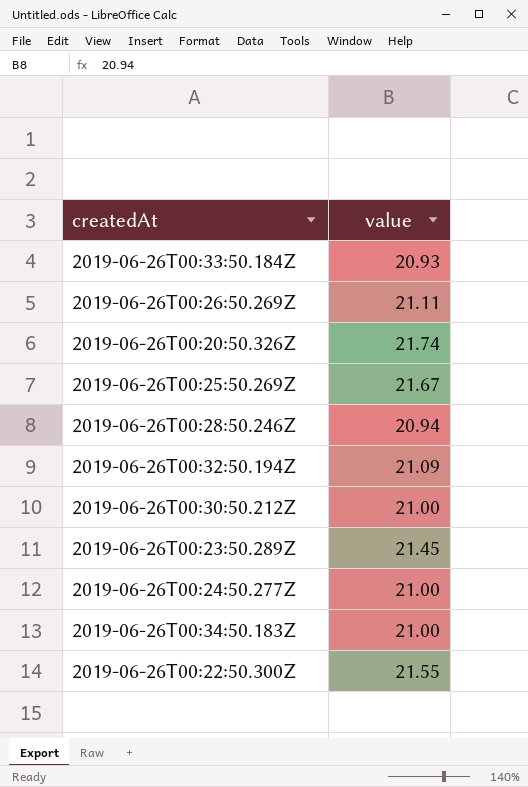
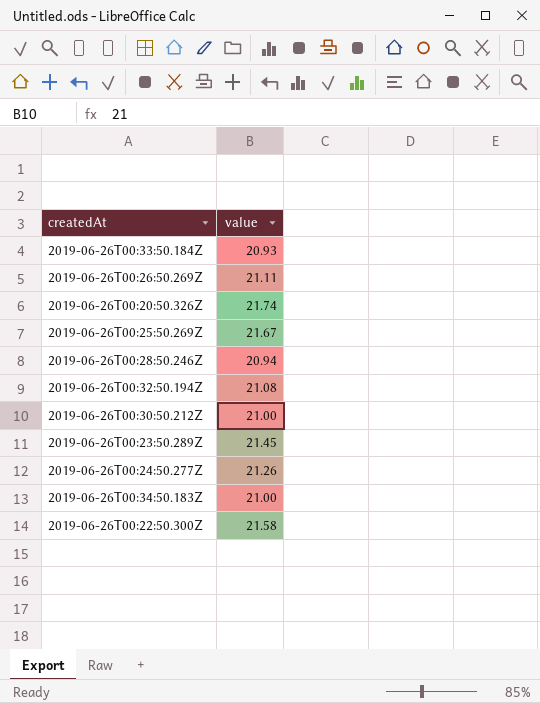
2019-06-26T00:32:50.194Z | value: 21.09 -> 21.08
2019-06-26T00:24:50.277Z | value: 21.00 -> 21.26
2019-06-26T00:22:50.300Z | value: 21.55 -> 21.58

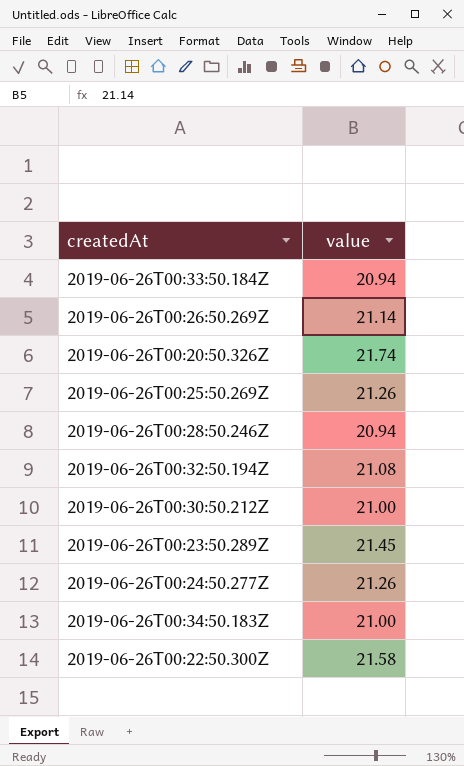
2019-06-26T00:33:50.184Z | value: 20.93 -> 20.94
2019-06-26T00:26:50.269Z | value: 21.11 -> 21.14
2019-06-26T00:25:50.269Z | value: 21.67 -> 21.26

